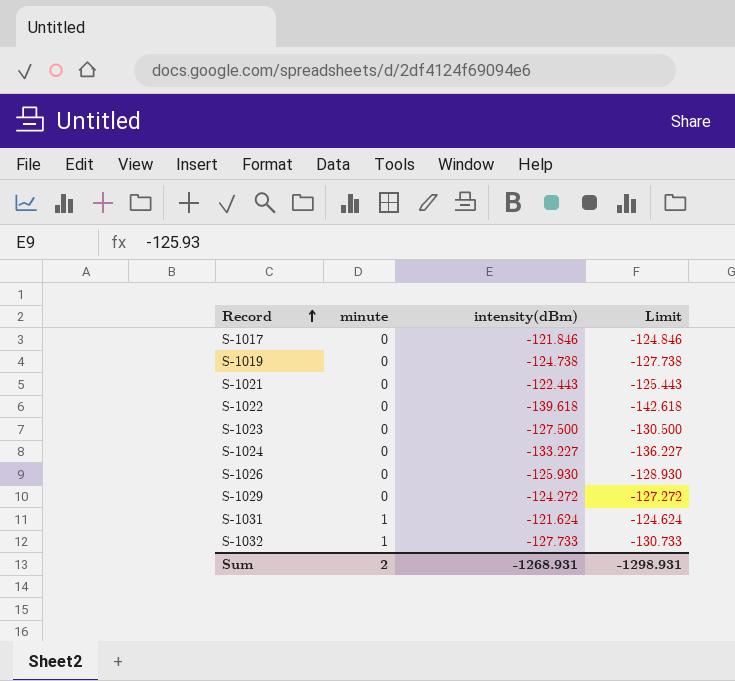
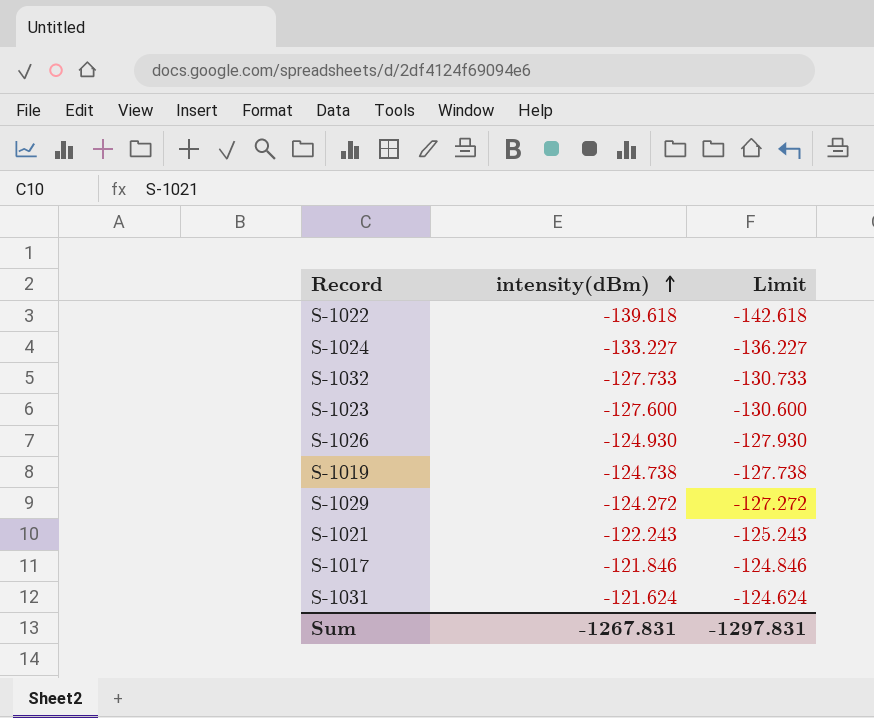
row order: Record ascending -> intensity(dBm) ascending
column minute | position: 2 -> none
S-1023 | intensity(dBm): -127.500 -> -127.600
S-1023 | Limit: -130.500 -> -130.600
S-1026 | intensity(dBm): -125.930 -> -124.930
S-1026 | Limit: -128.930 -> -127.930
S-1021 | intensity(dBm): -122.443 -> -122.243
S-1021 | Limit: -125.443 -> -125.243
Sum | intensity(dBm): -1268.931 -> -1267.831
Sum | Limit: -1298.931 -> -1297.831

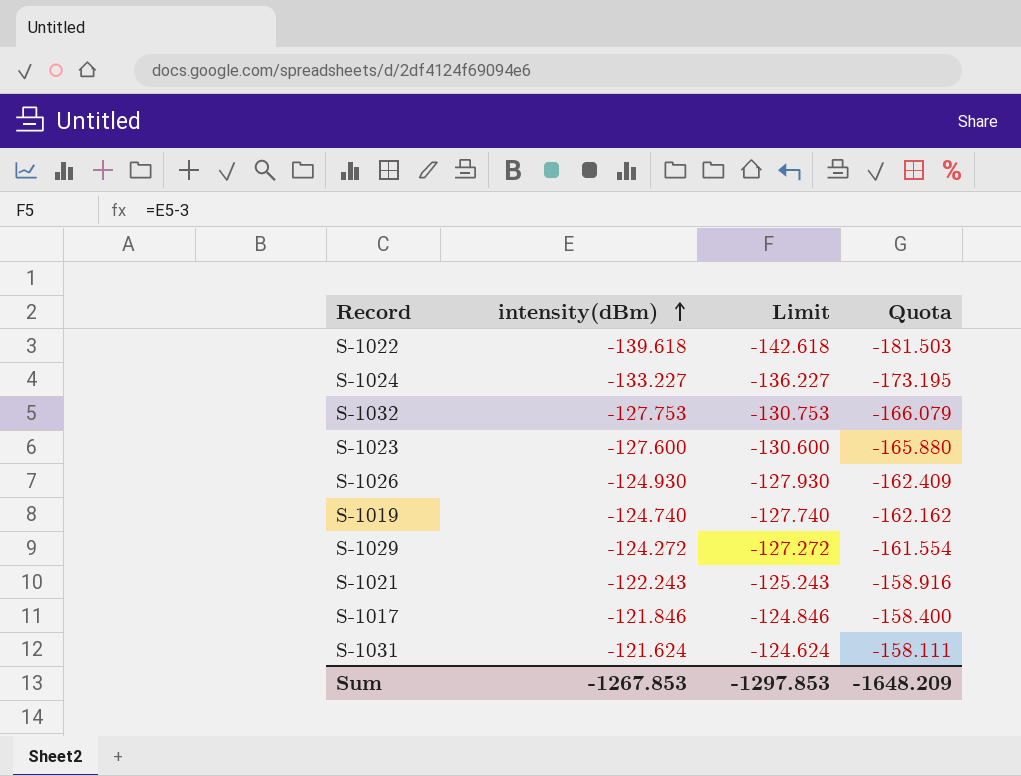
column Quota | formula: none -> [intensity(dBm)] * 1.3
S-1032 | intensity(dBm): -127.733 -> -127.753
S-1032 | Limit: -130.733 -> -130.753
S-1019 | intensity(dBm): -124.738 -> -124.740
S-1019 | Limit: -127.738 -> -127.740
Sum | intensity(dBm): -1267.831 -> -1267.853
Sum | Limit: -1297.831 -> -1297.853

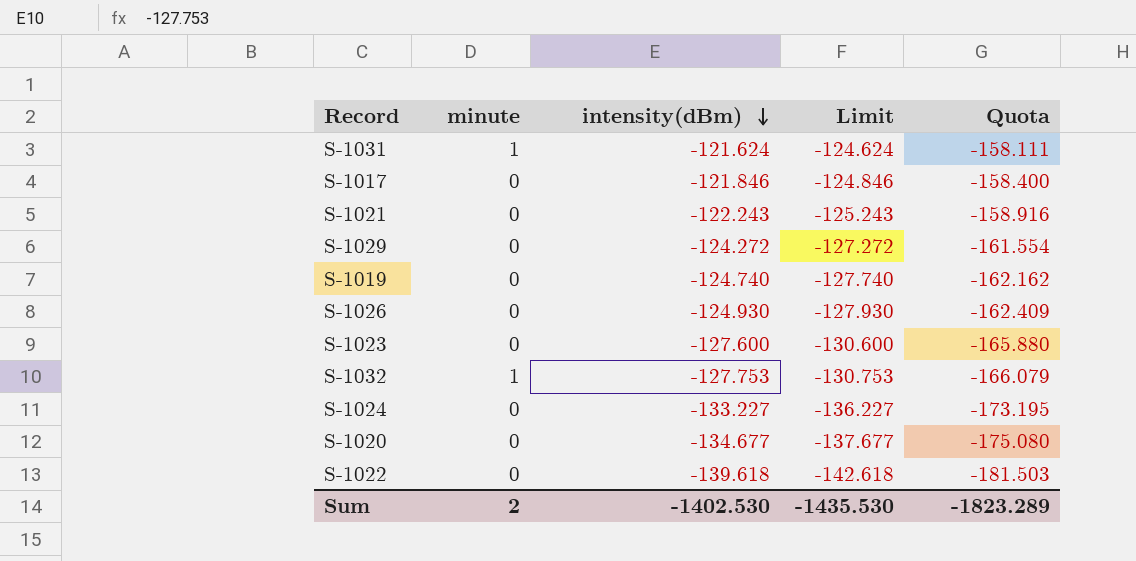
row order: intensity(dBm) ascending -> intensity(dBm) descending
column minute | position: none -> 2
row S-1020: none -> 0 | -134.677 | -137.677 | -175.080
Sum | intensity(dBm): -1267.853 -> -1402.530
Sum | Limit: -1297.853 -> -1435.530
Sum | Quota: -1648.209 -> -1823.289

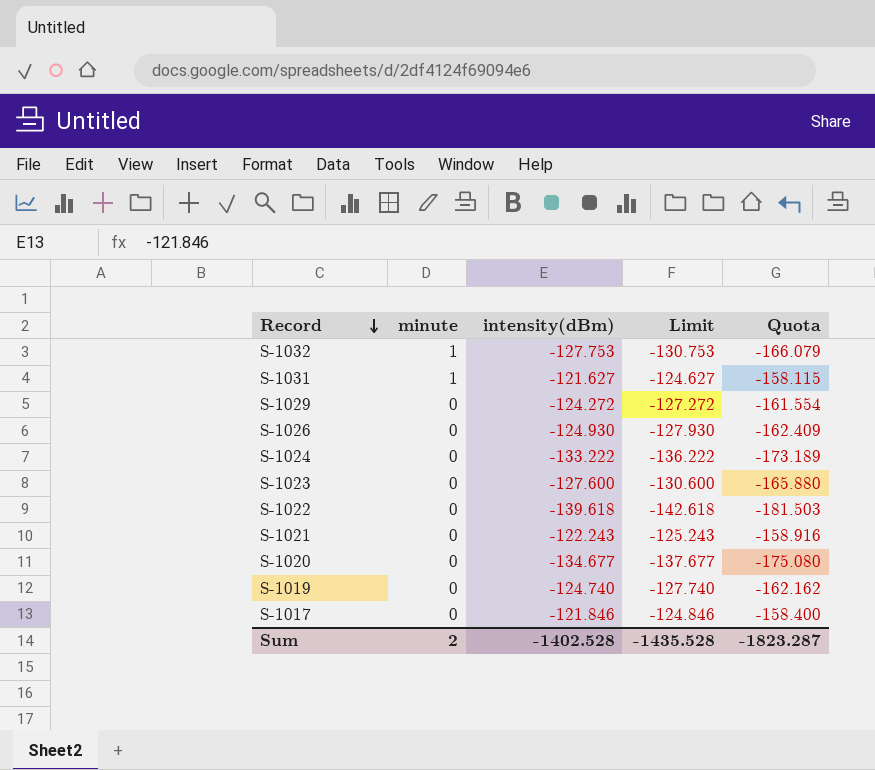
row order: intensity(dBm) descending -> Record descending
S-1031 | intensity(dBm): -121.624 -> -121.627
S-1031 | Limit: -124.624 -> -124.627
S-1031 | Quota: -158.111 -> -158.115
S-1024 | intensity(dBm): -133.227 -> -133.222
S-1024 | Limit: -136.227 -> -136.222
S-1024 | Quota: -173.195 -> -173.189
Sum | intensity(dBm): -1402.530 -> -1402.528
Sum | Limit: -1435.530 -> -1435.528
Sum | Quota: -1823.289 -> -1823.287

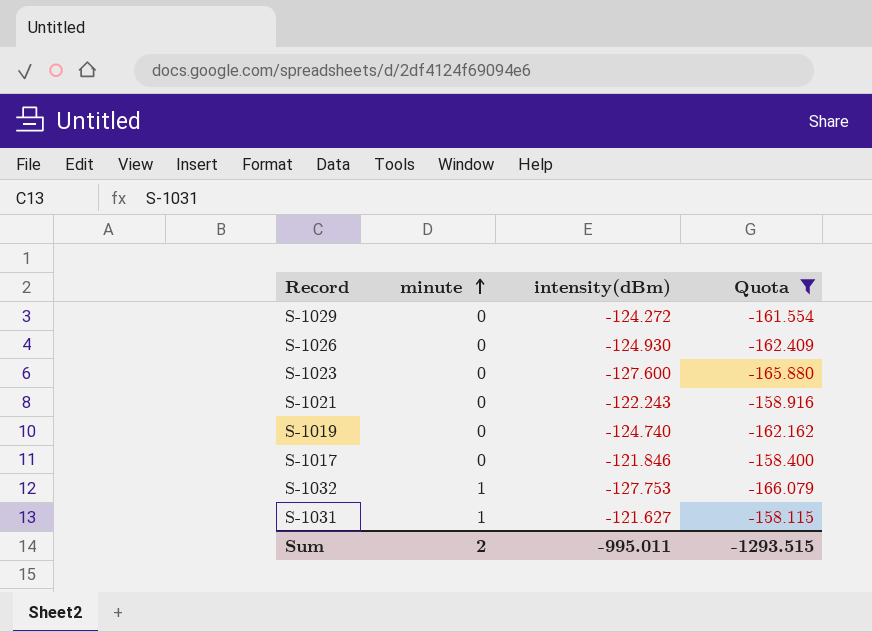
filter: none -> Quota >= -166.079
row order: Record descending -> minute ascending
column Limit | formula: [intensity(dBm)] - 3 -> none
Sum | intensity(dBm): -1402.528 -> -995.011
Sum | Quota: -1823.287 -> -1293.515

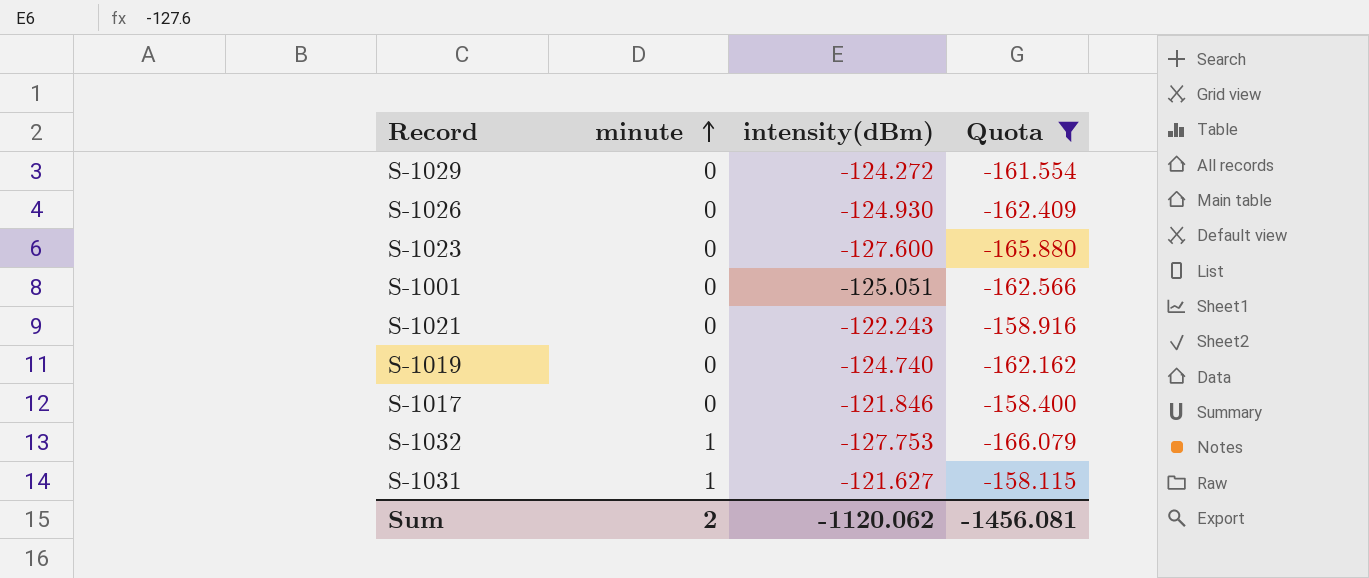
row S-1001: none -> 0 | -125.051 | -162.566
Sum | intensity(dBm): -995.011 -> -1120.062
Sum | Quota: -1293.515 -> -1456.081

